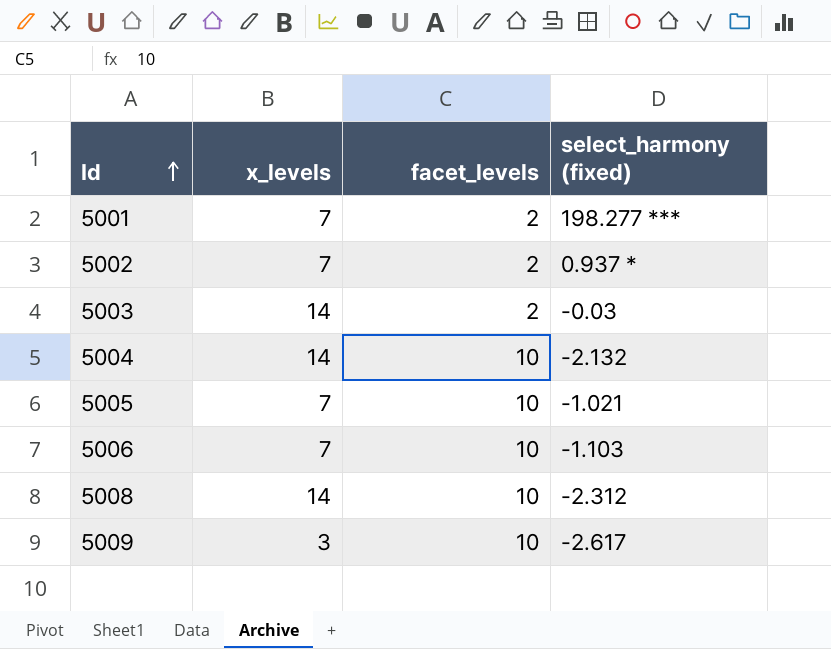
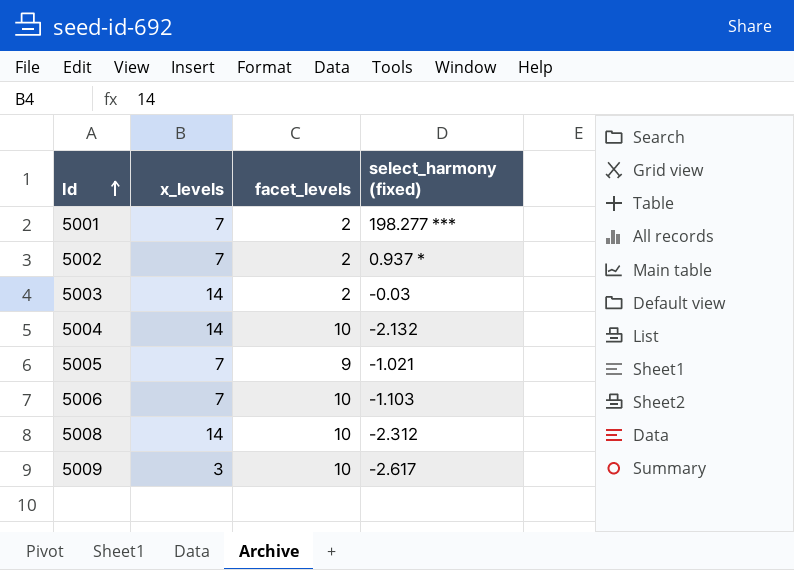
5005 | facet_levels: 10 -> 9

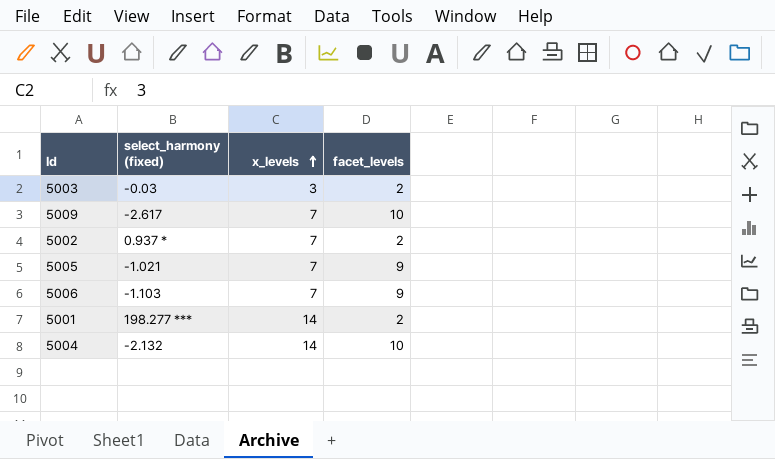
row order: Id ascending -> x_levels ascending
column select_harmony (fixed) | position: 4 -> 2
row 5008: 14 | 10 | -2.312 -> none
5003 | x_levels: 14 -> 3
5009 | x_levels: 3 -> 7
5006 | facet_levels: 10 -> 9
5001 | x_levels: 7 -> 14

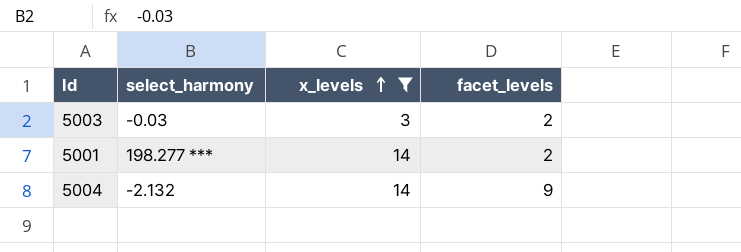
filter: none -> x_levels != 7
column name: select_harmony (fixed) -> select_harmony
5004 | facet_levels: 10 -> 9

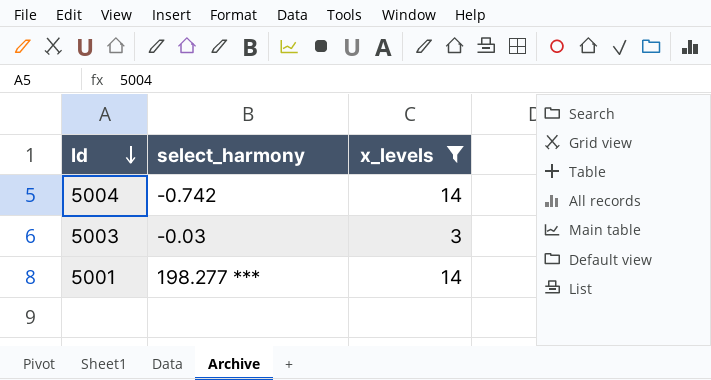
row order: x_levels ascending -> Id descending
column facet_levels | position: 4 -> none
5004 | select_harmony: -2.132 -> -0.742

